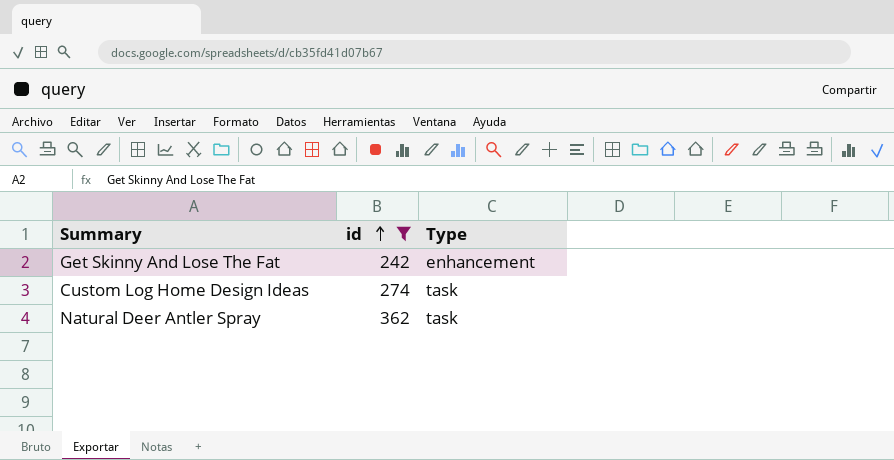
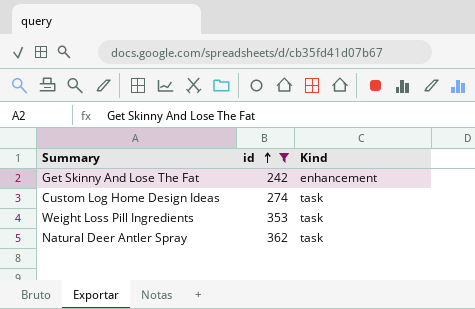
column name: Type -> Kind
row Weight Loss Pill Ingredients: none -> 353 | task

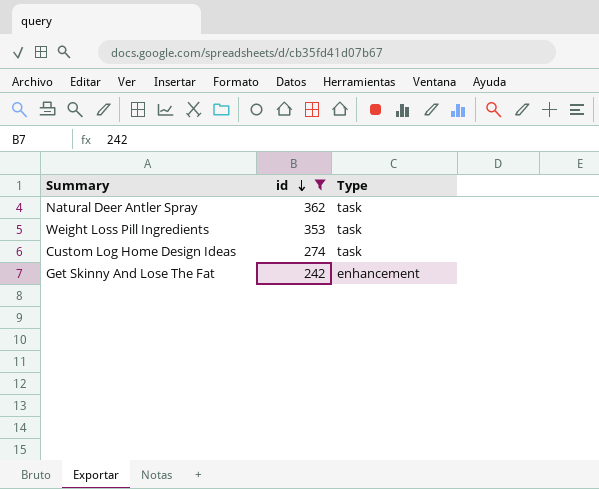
row order: id ascending -> id descending
column name: Kind -> Type

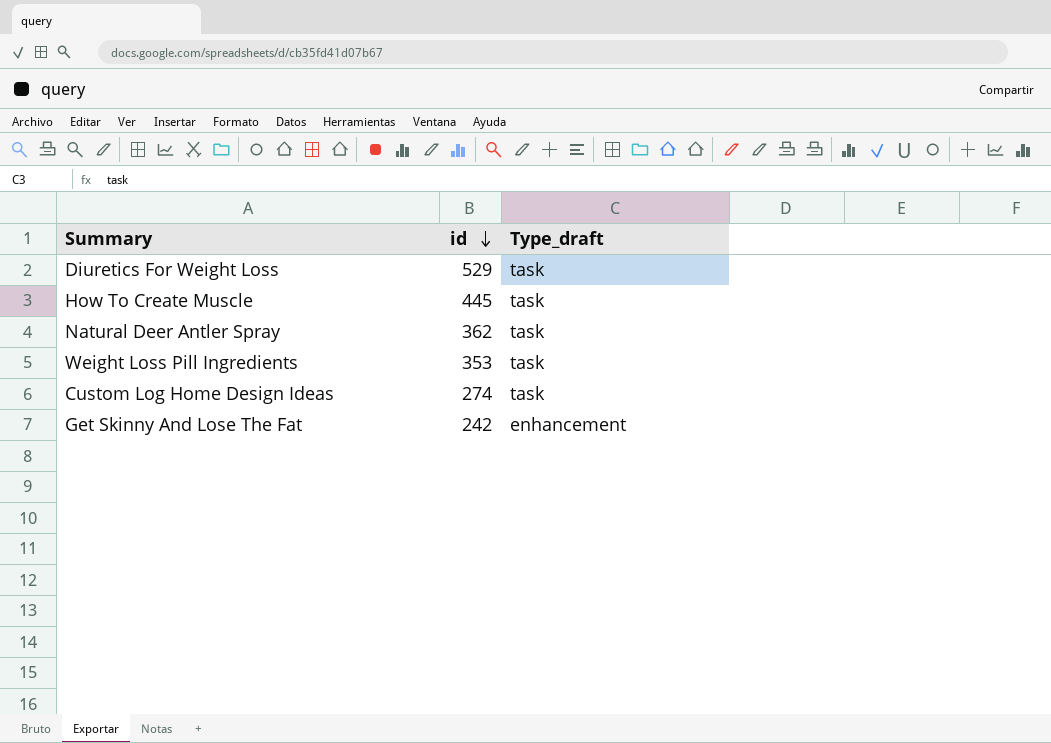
filter: id <= 362 -> none
column name: Type -> Type_draft

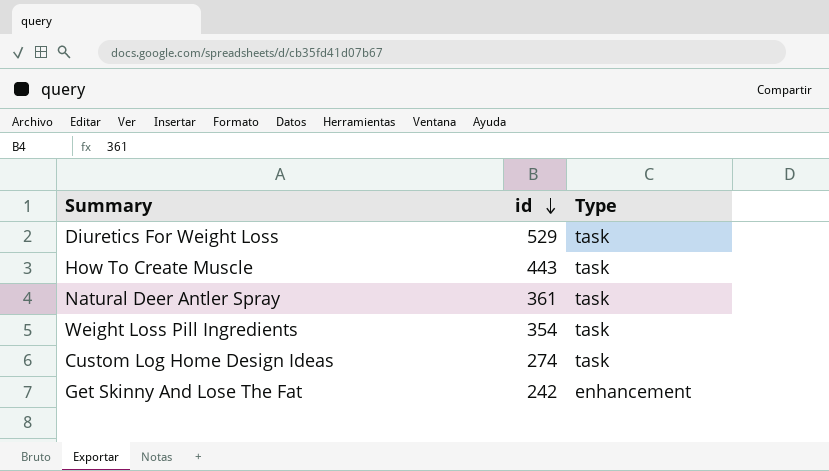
column name: Type_draft -> Type
How To Create Muscle | id: 445 -> 443
Natural Deer Antler Spray | id: 362 -> 361
Weight Loss Pill Ingredients | id: 353 -> 354

